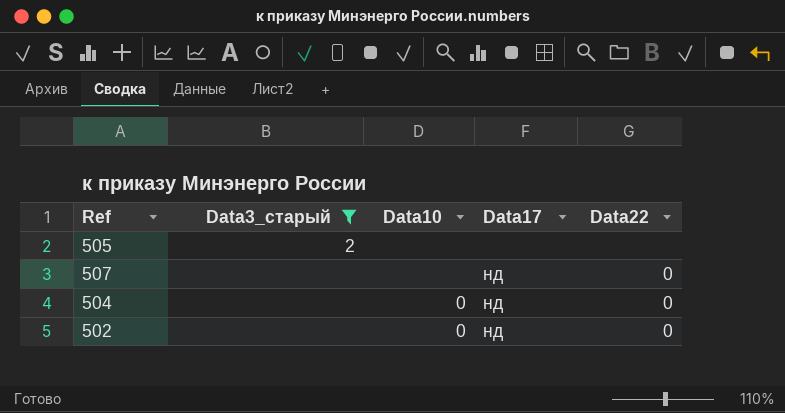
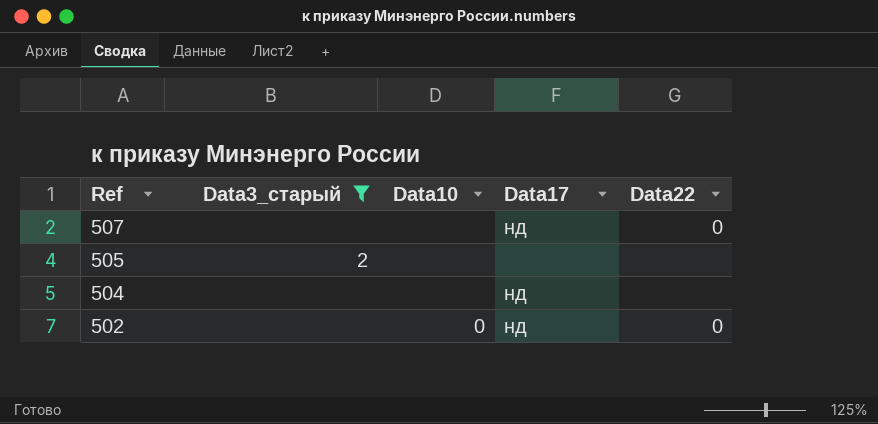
row order: none -> Ref descending
504 | Data10: 0 -> none
504 | Data22: 0 -> none

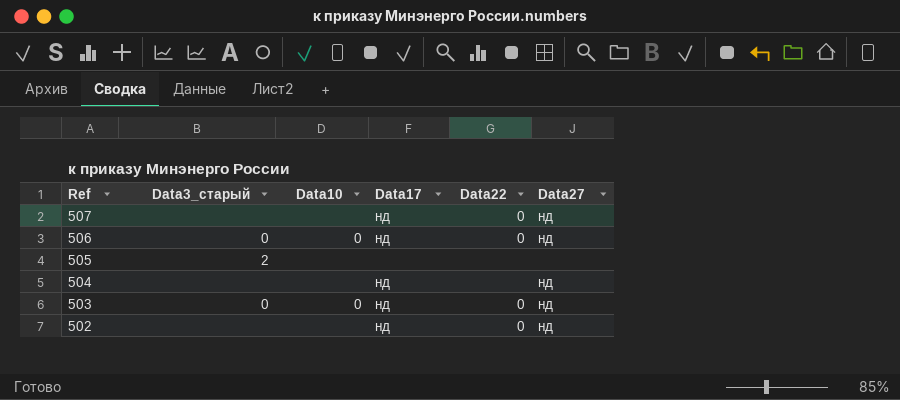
filter: Data3_старый != 0 -> none
column Data27 | position: none -> 6
502 | Data10: 0 -> none

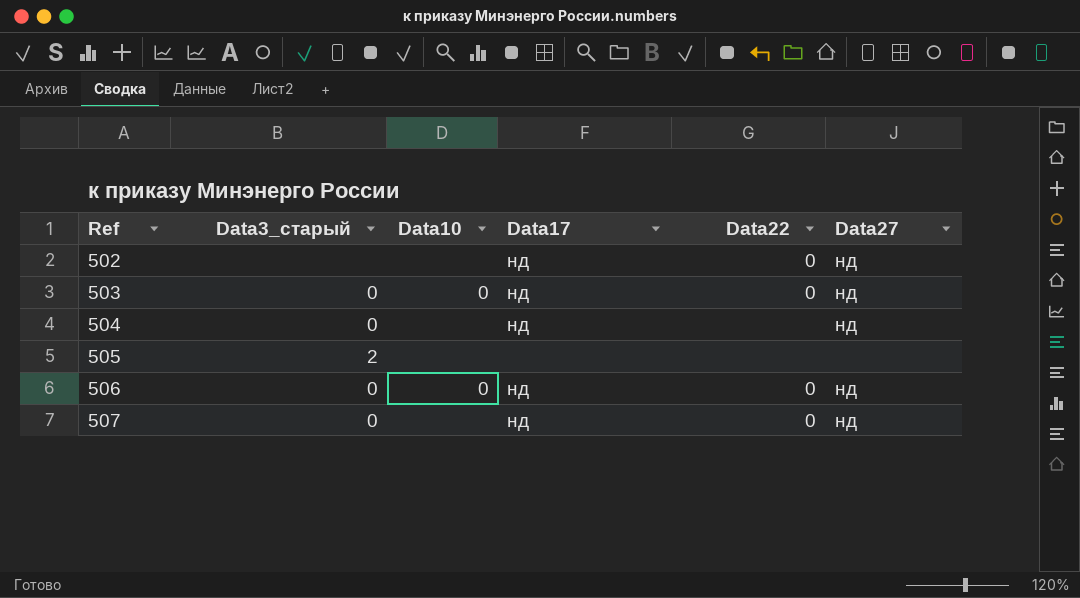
row order: Ref descending -> Ref ascending
504 | Data3_старый: none -> 0
507 | Data3_старый: none -> 0

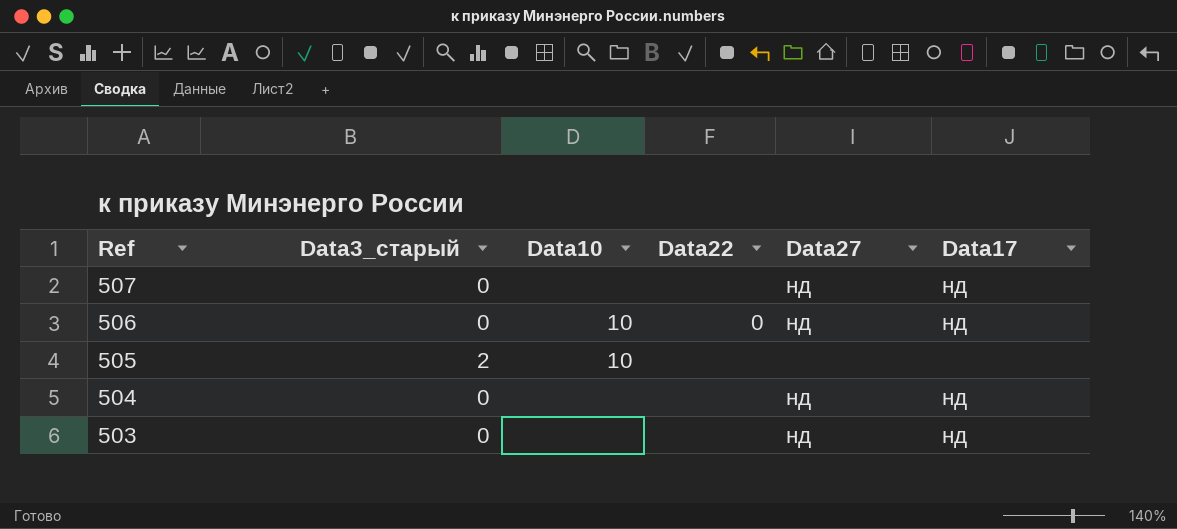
row order: Ref ascending -> Ref descending
column Data17 | position: 4 -> 6
row 502: none | none | нд | 0 | нд -> none
507 | Data22: 0 -> none
506 | Data10: 0 -> 10
505 | Data10: none -> 10
503 | Data10: 0 -> none
503 | Data22: 0 -> none

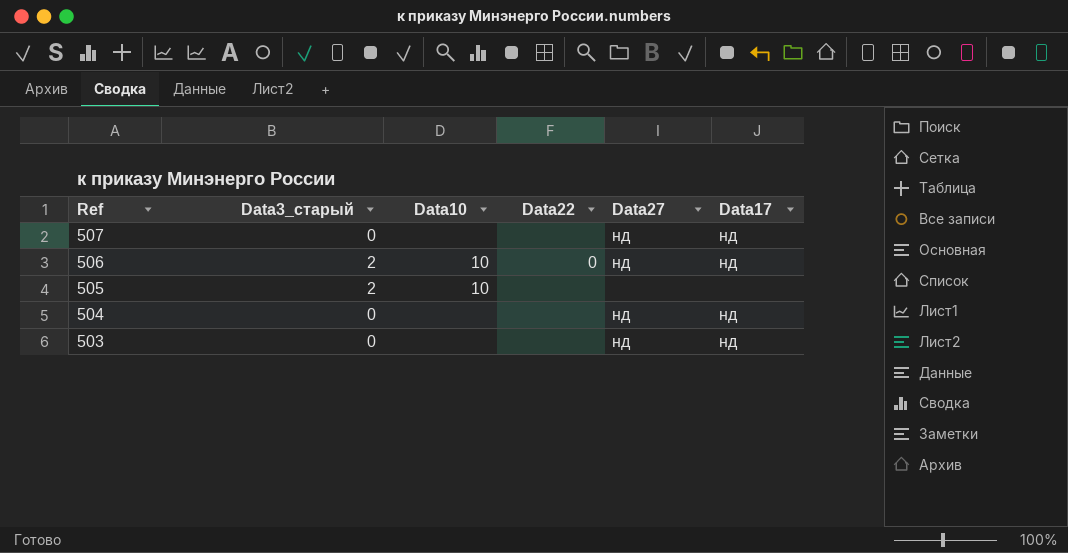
506 | Data3_старый: 0 -> 2

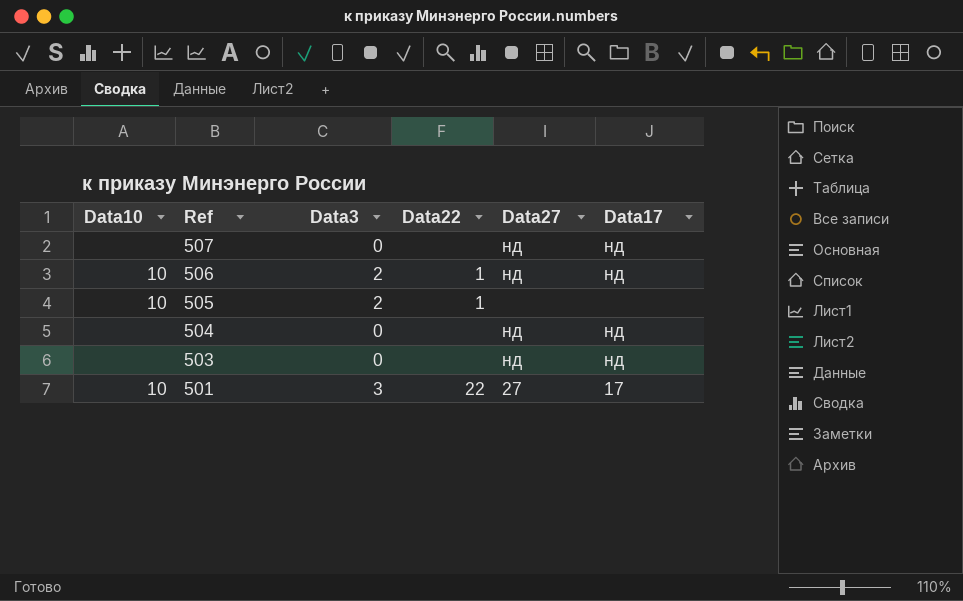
column Data10 | position: 3 -> 1
column name: Data3_старый -> Data3
506 | Data22: 0 -> 1
505 | Data22: none -> 1
row 501: none -> 10 | 3 | 22 | 27 | 17

